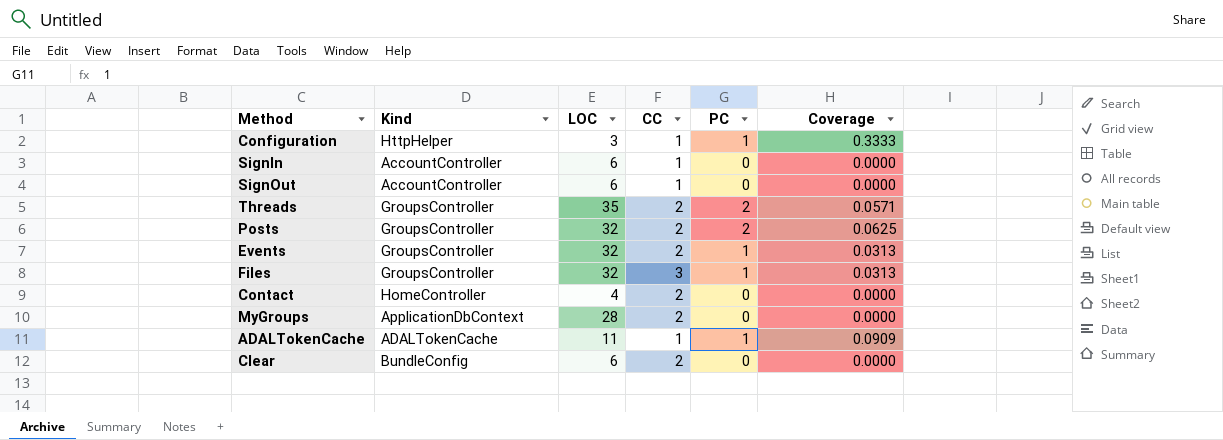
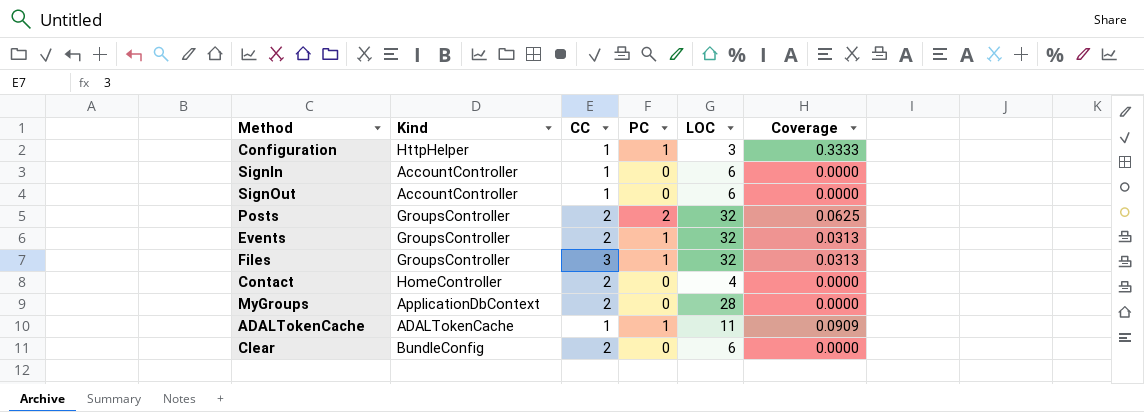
column LOC | position: 3 -> 5
row Threads: GroupsController | 35 | 2 | 2 | 0.0571 -> none

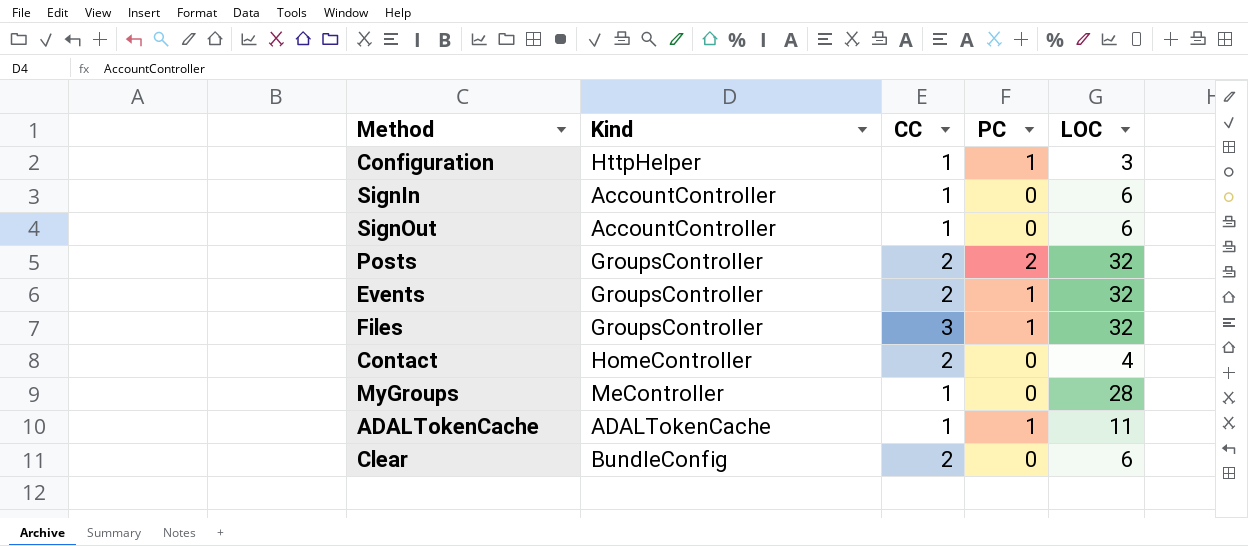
column Coverage | formula: [PC] / [LOC] -> none
MyGroups | Kind: ApplicationDbContext -> MeController
MyGroups | CC: 2 -> 1

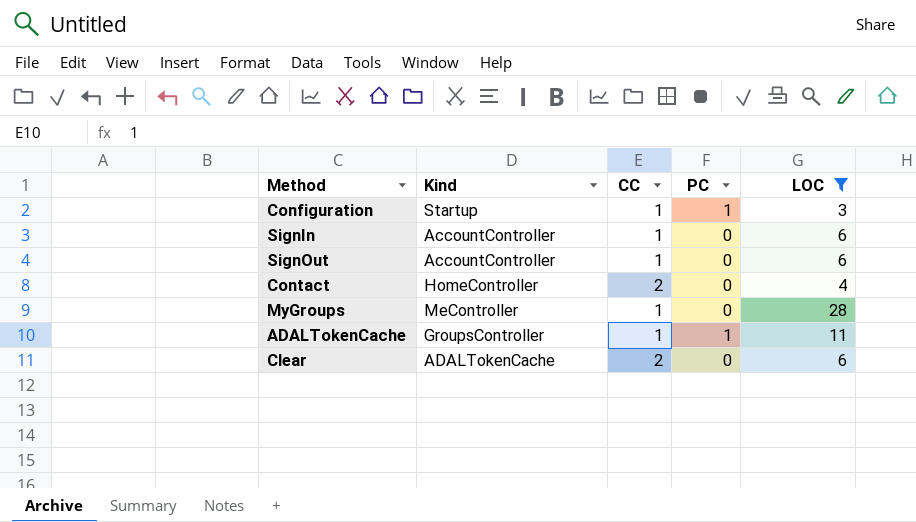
filter: none -> LOC != 32
Configuration | Kind: HttpHelper -> Startup
ADALTokenCache | Kind: ADALTokenCache -> GroupsController
Clear | Kind: BundleConfig -> ADALTokenCache

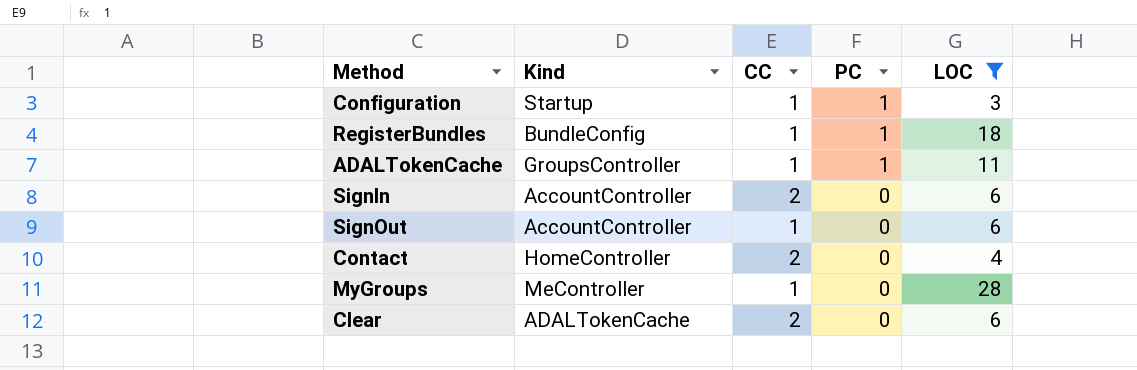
row order: none -> PC descending
row RegisterBundles: none -> BundleConfig | 1 | 1 | 18
SignIn | CC: 1 -> 2

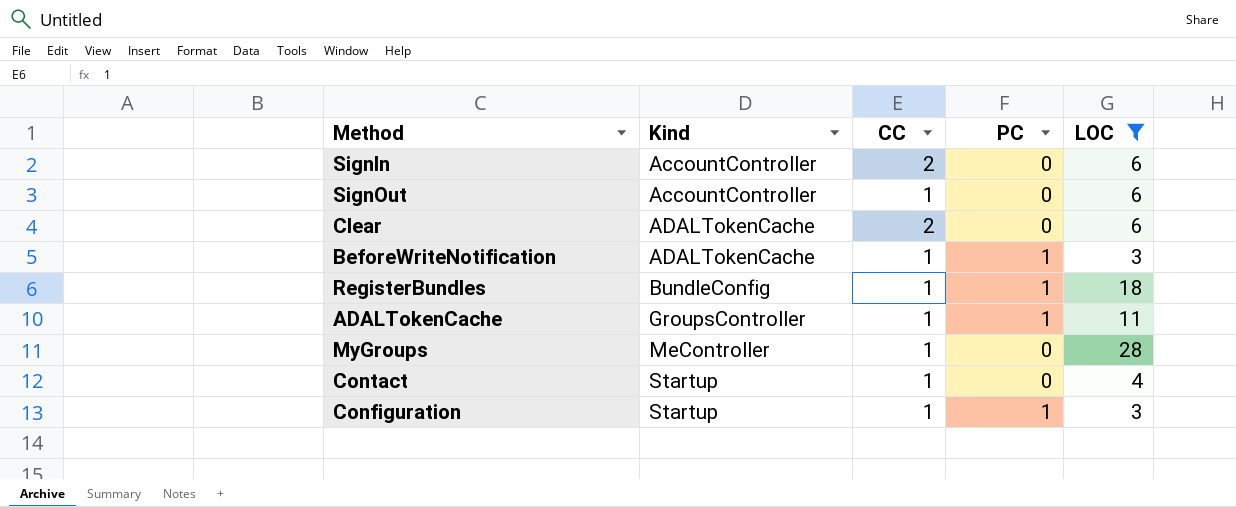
row order: PC descending -> Kind ascending
row BeforeWriteNotification: none -> ADALTokenCache | 1 | 1 | 3
Contact | Kind: HomeController -> Startup
Contact | CC: 2 -> 1

